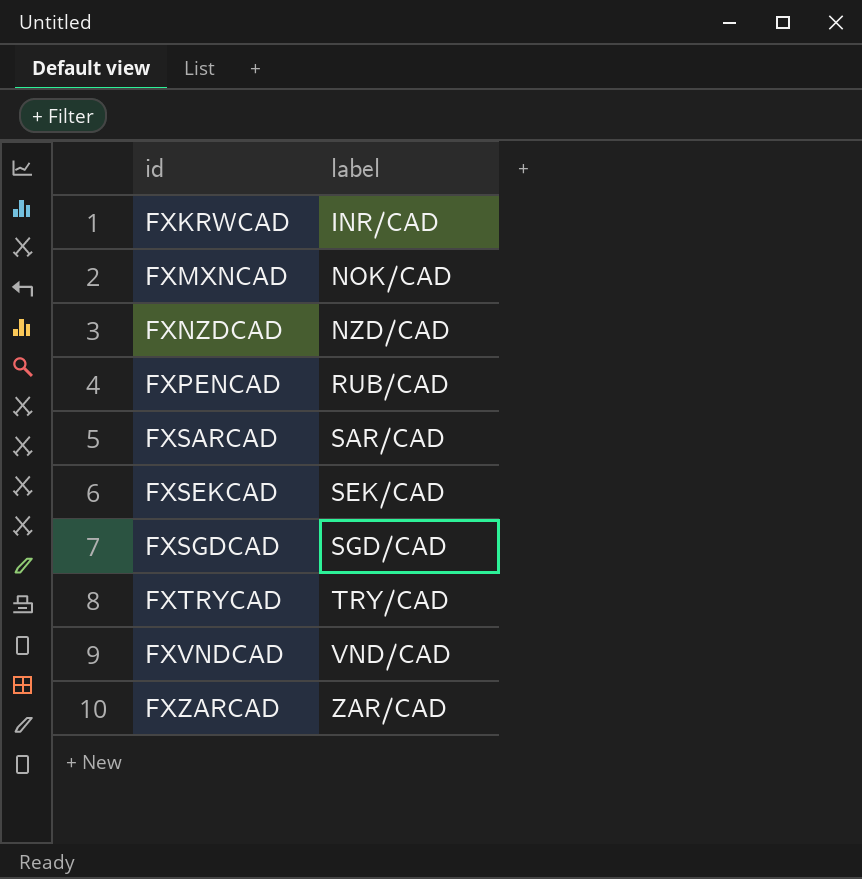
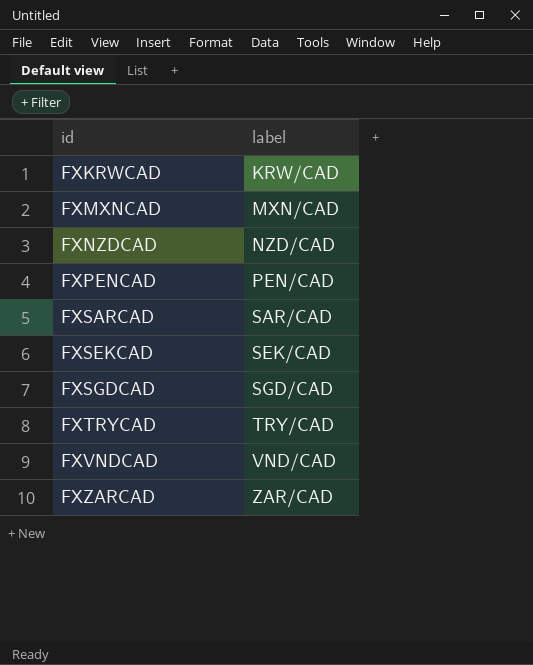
FXKRWCAD | label: INR/CAD -> KRW/CAD
FXMXNCAD | label: NOK/CAD -> MXN/CAD
FXPENCAD | label: RUB/CAD -> PEN/CAD

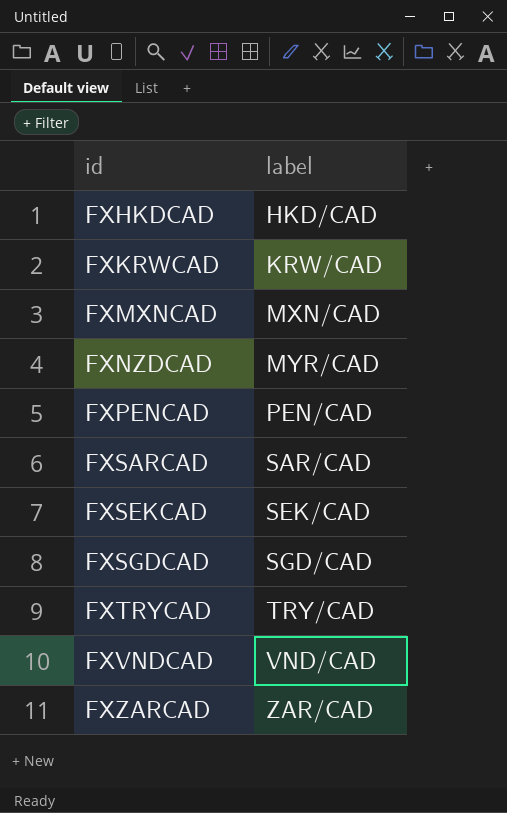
row FXHKDCAD: none -> HKD/CAD
FXNZDCAD | label: NZD/CAD -> MYR/CAD

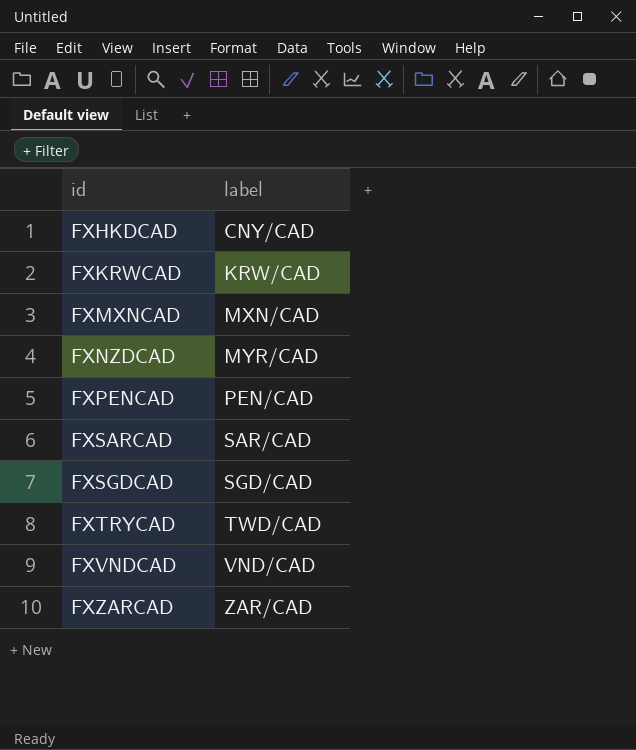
row FXSEKCAD: SEK/CAD -> none
FXHKDCAD | label: HKD/CAD -> CNY/CAD
FXTRYCAD | label: TRY/CAD -> TWD/CAD

